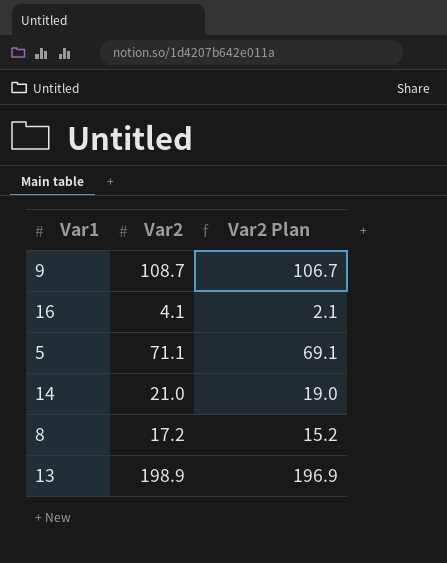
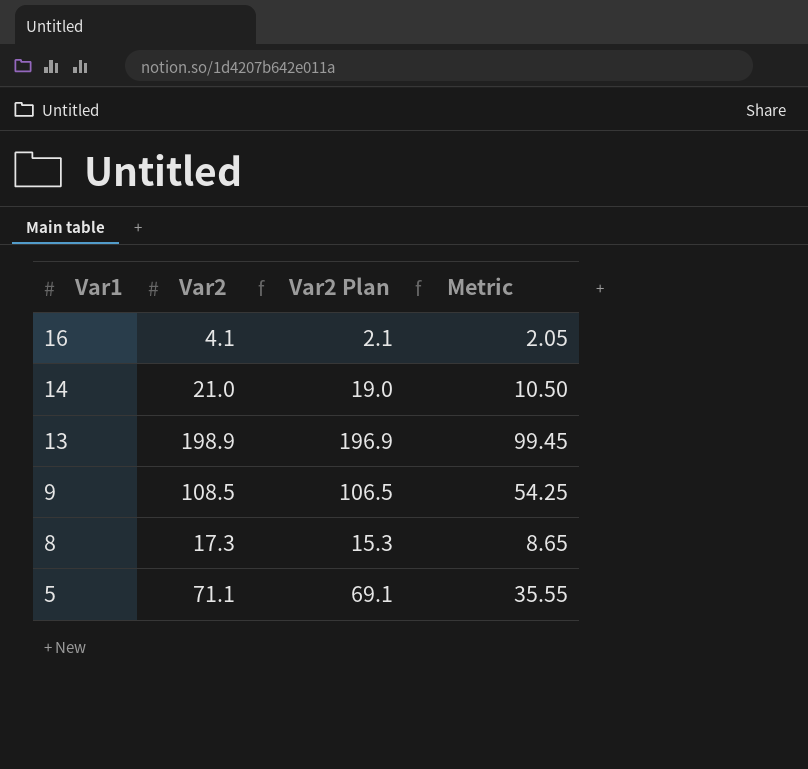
row order: none -> Var1 descending
column Metric | formula: none -> [Var2] * 0.5
9 | Var2: 108.7 -> 108.5
9 | Var2 Plan: 106.7 -> 106.5
8 | Var2: 17.2 -> 17.3
8 | Var2 Plan: 15.2 -> 15.3

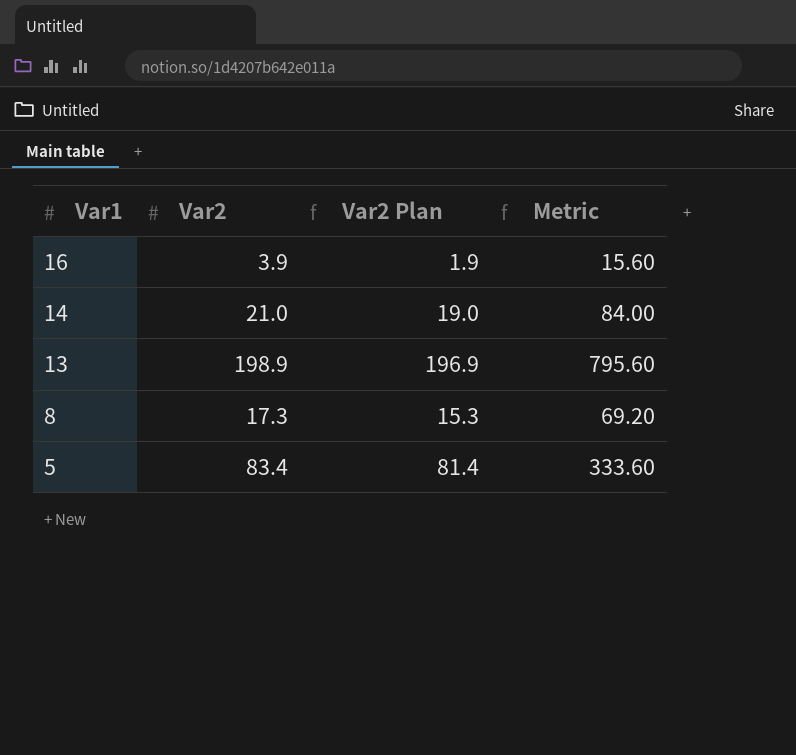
column Metric | formula: [Var2] * 0.5 -> [Var2] * 4
row 9: 108.5 | 106.5 | 54.25 -> none
16 | Var2: 4.1 -> 3.9
16 | Var2 Plan: 2.1 -> 1.9
5 | Var2: 71.1 -> 83.4
5 | Var2 Plan: 69.1 -> 81.4

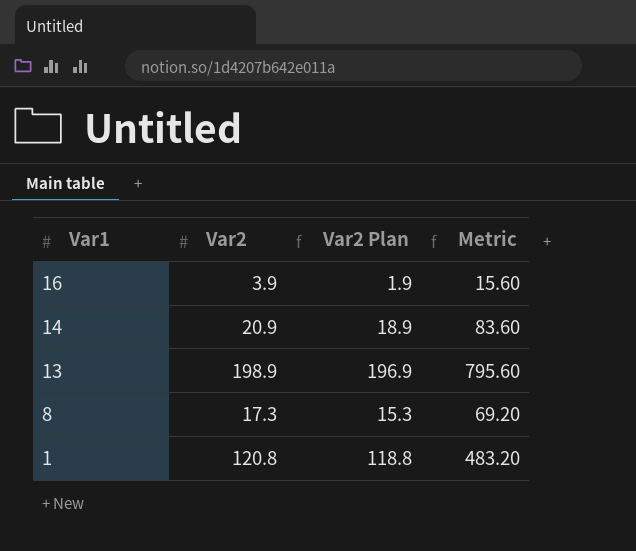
row 5: 83.4 | 81.4 | 333.60 -> none
14 | Var2: 21.0 -> 20.9
14 | Var2 Plan: 19.0 -> 18.9
14 | Metric: 84.00 -> 83.60
row 1: none -> 120.8 | 118.8 | 483.20

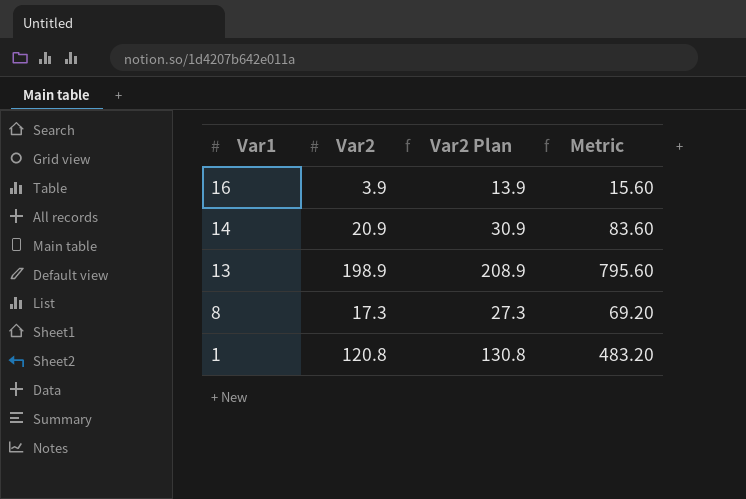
column Var2 Plan | formula: [Var2] - 2 -> [Var2] + 10

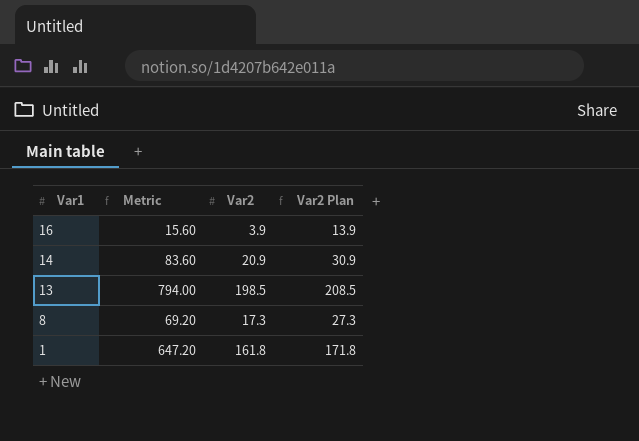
column Metric | position: 4 -> 2
13 | Metric: 795.60 -> 794.00
13 | Var2: 198.9 -> 198.5
13 | Var2 Plan: 208.9 -> 208.5
1 | Metric: 483.20 -> 647.20
1 | Var2: 120.8 -> 161.8
1 | Var2 Plan: 130.8 -> 171.8

